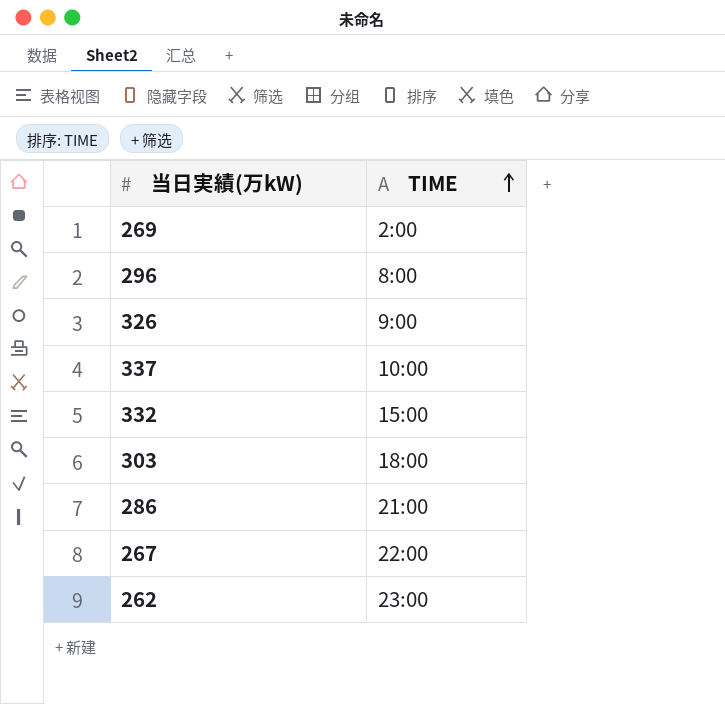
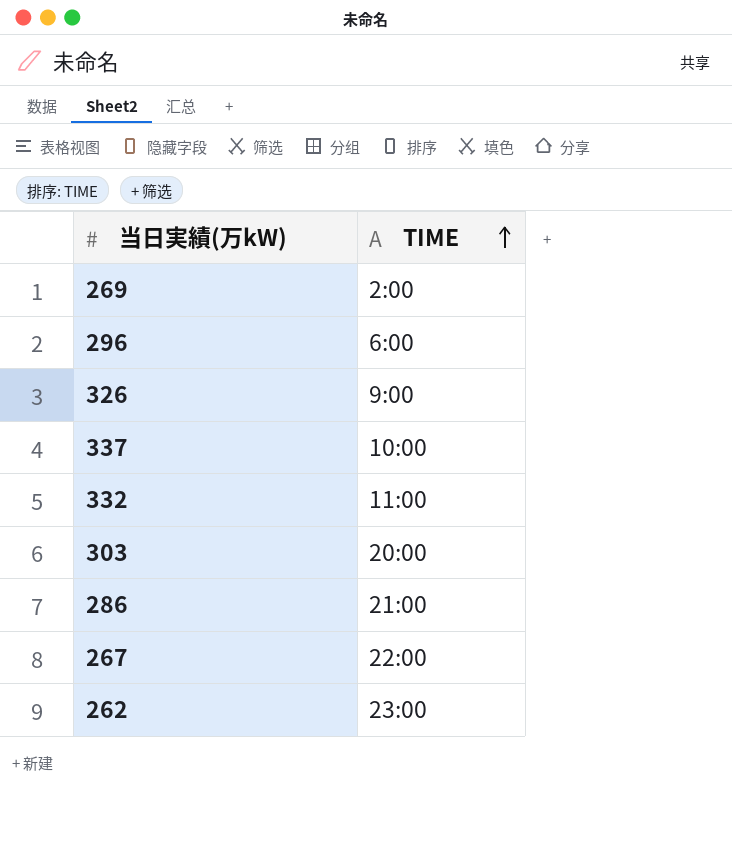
296 | TIME: 8:00 -> 6:00
332 | TIME: 15:00 -> 11:00
303 | TIME: 18:00 -> 20:00

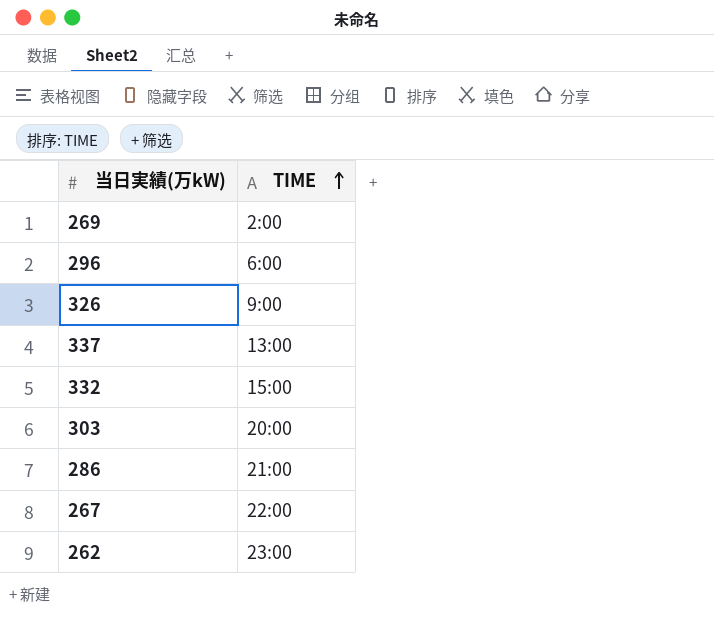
337 | TIME: 10:00 -> 13:00
332 | TIME: 11:00 -> 15:00

